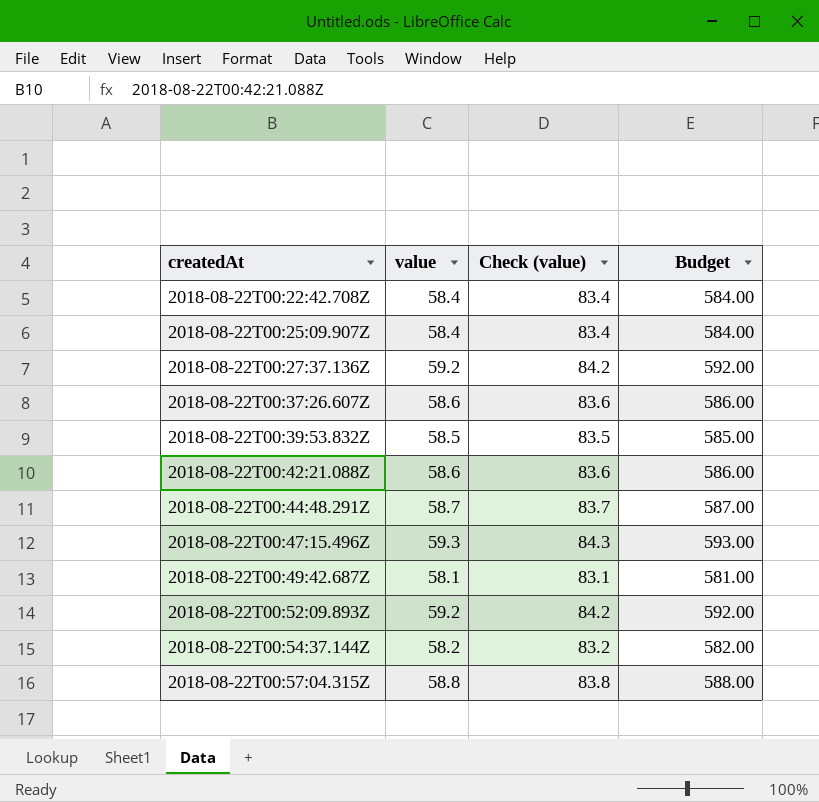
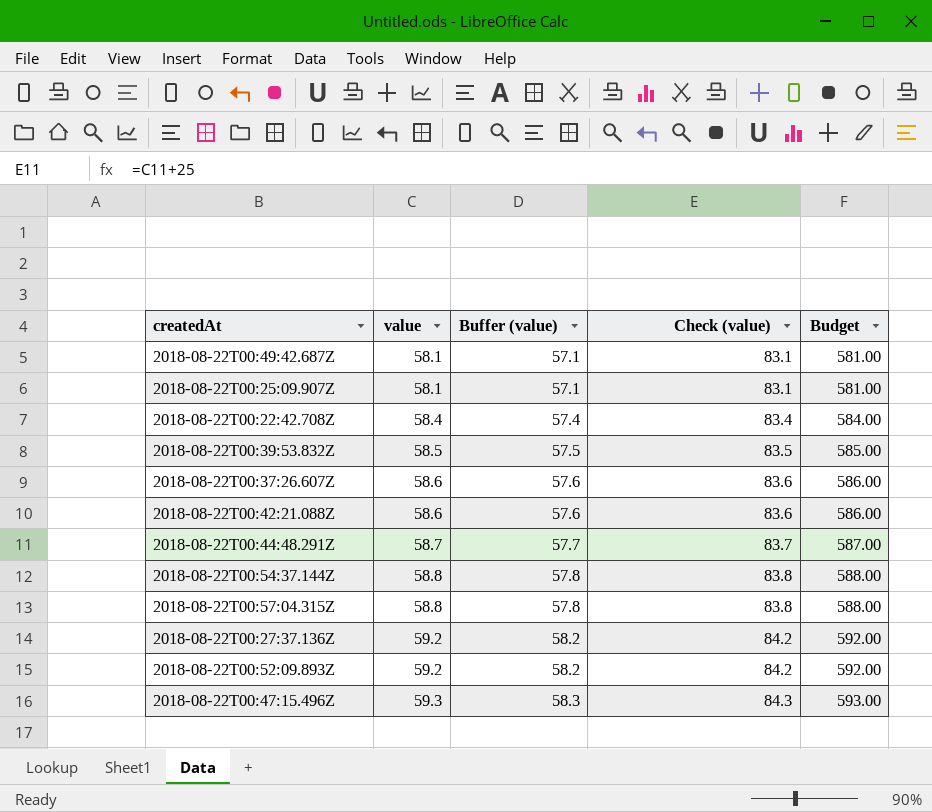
row order: createdAt ascending -> value ascending
column Buffer (value) | formula: none -> [value] - 1
2018-08-22T00:25:09.907Z | value: 58.4 -> 58.1
2018-08-22T00:25:09.907Z | Check (value): 83.4 -> 83.1
2018-08-22T00:25:09.907Z | Budget: 584.00 -> 581.00
2018-08-22T00:54:37.144Z | value: 58.2 -> 58.8
2018-08-22T00:54:37.144Z | Check (value): 83.2 -> 83.8
2018-08-22T00:54:37.144Z | Budget: 582.00 -> 588.00

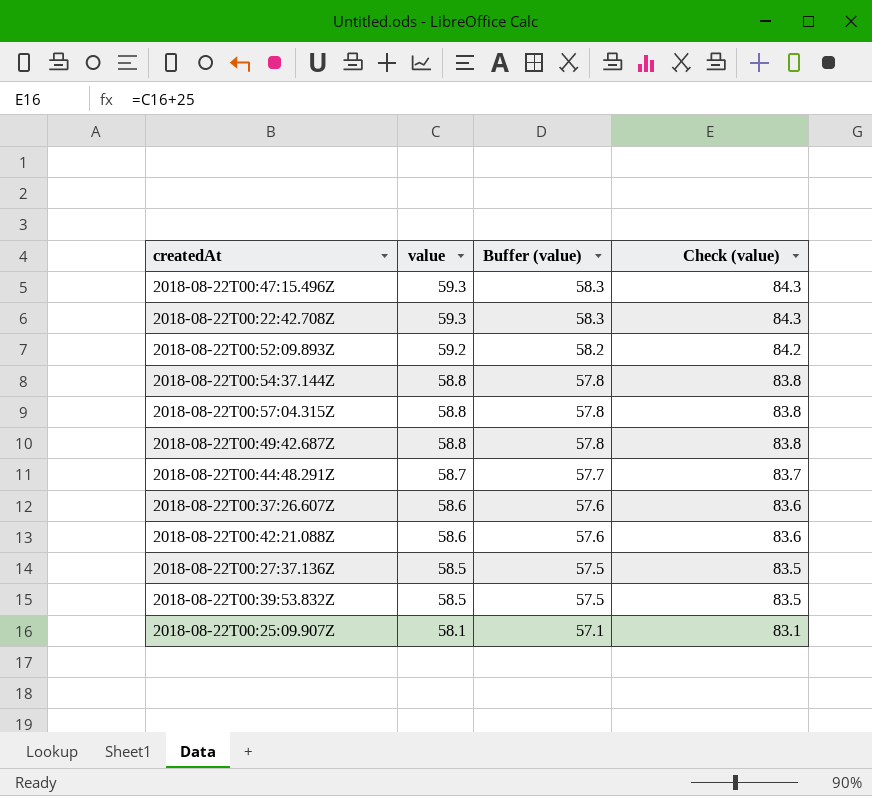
row order: value ascending -> value descending
column Budget | formula: [value] * 10 -> none
2018-08-22T00:22:42.708Z | value: 58.4 -> 59.3
2018-08-22T00:22:42.708Z | Buffer (value): 57.4 -> 58.3
2018-08-22T00:22:42.708Z | Check (value): 83.4 -> 84.3
2018-08-22T00:49:42.687Z | value: 58.1 -> 58.8
2018-08-22T00:49:42.687Z | Buffer (value): 57.1 -> 57.8
2018-08-22T00:49:42.687Z | Check (value): 83.1 -> 83.8
2018-08-22T00:27:37.136Z | value: 59.2 -> 58.5
2018-08-22T00:27:37.136Z | Buffer (value): 58.2 -> 57.5
2018-08-22T00:27:37.136Z | Check (value): 84.2 -> 83.5

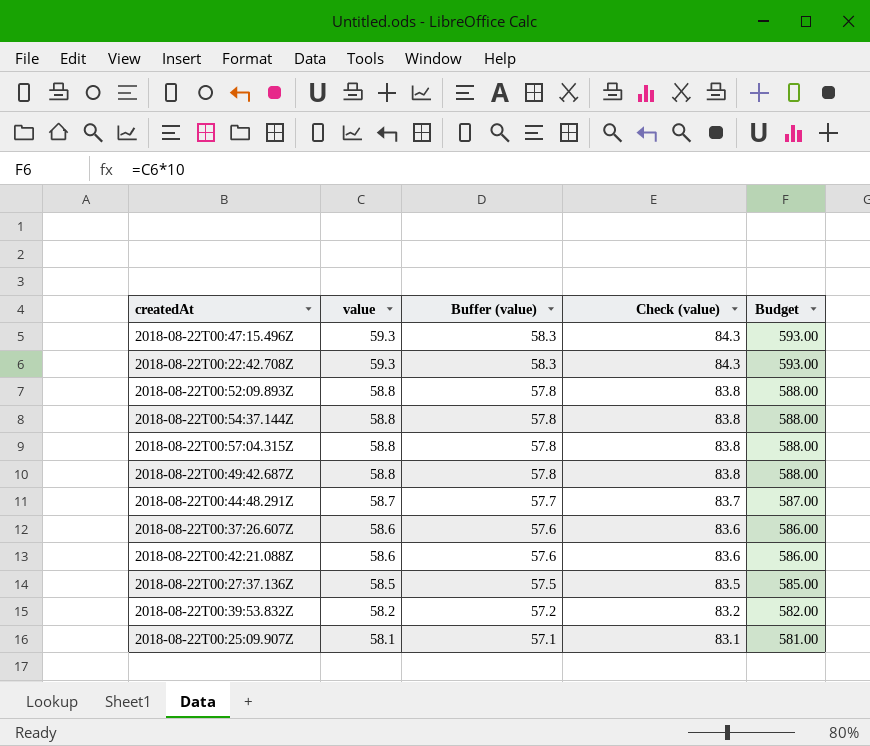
column Budget | formula: none -> [value] * 10
2018-08-22T00:52:09.893Z | value: 59.2 -> 58.8
2018-08-22T00:52:09.893Z | Buffer (value): 58.2 -> 57.8
2018-08-22T00:52:09.893Z | Check (value): 84.2 -> 83.8
2018-08-22T00:39:53.832Z | value: 58.5 -> 58.2
2018-08-22T00:39:53.832Z | Buffer (value): 57.5 -> 57.2
2018-08-22T00:39:53.832Z | Check (value): 83.5 -> 83.2

